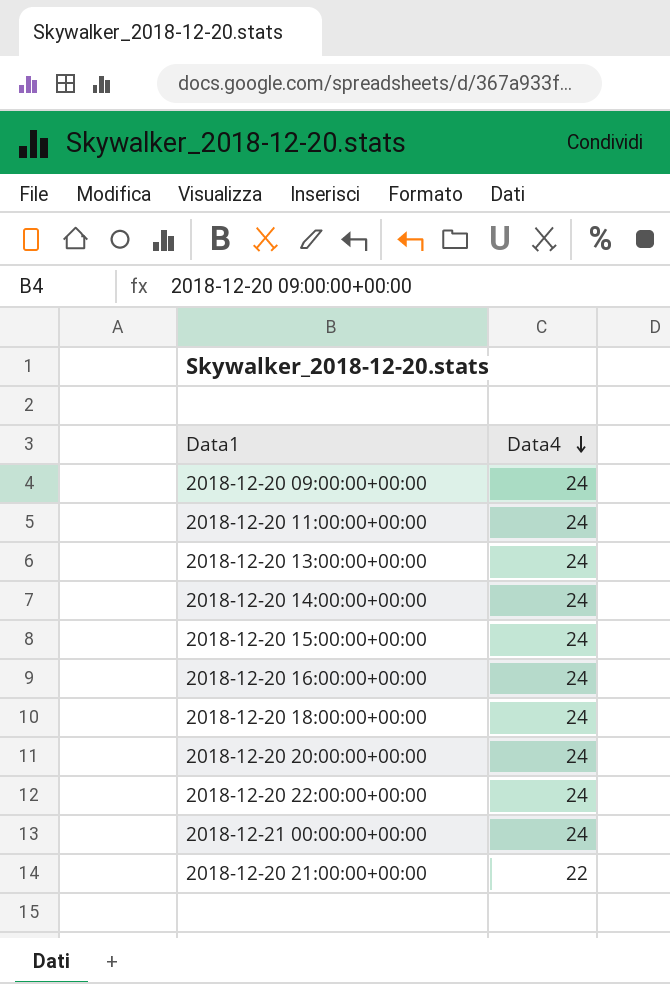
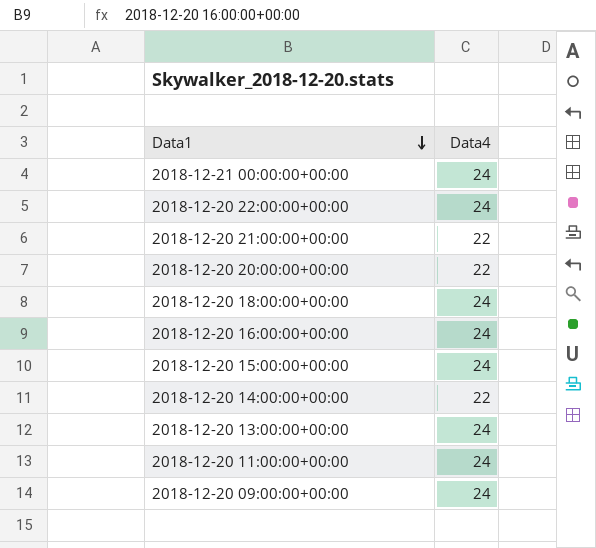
row order: Data4 descending -> Data1 descending
2018-12-20 20:00:00+00:00 | Data4: 24 -> 22
2018-12-20 14:00:00+00:00 | Data4: 24 -> 22

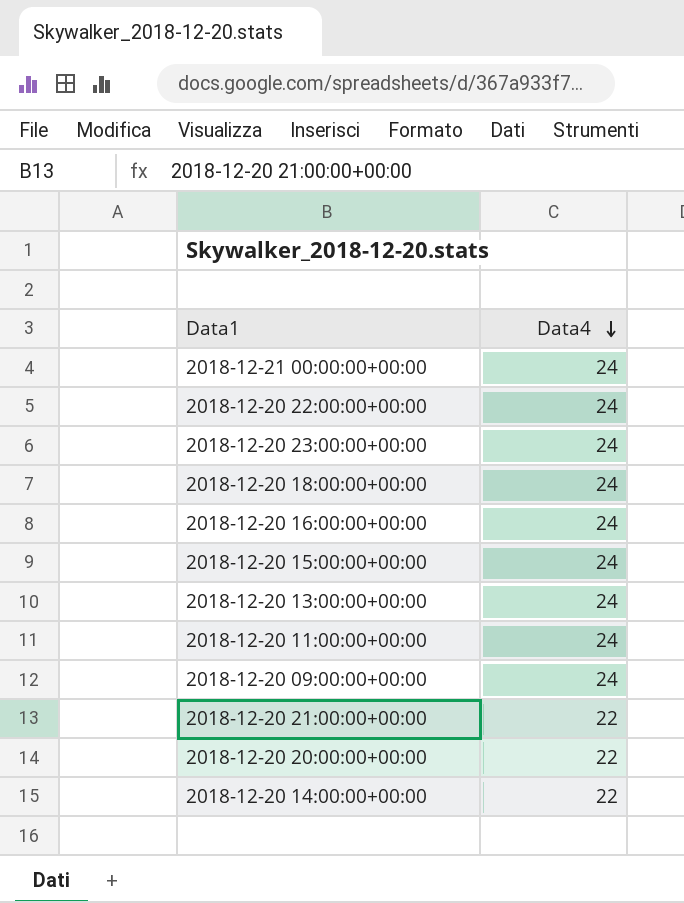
row order: Data1 descending -> Data4 descending
row 2018-12-20 23:00:00+00:00: none -> 24

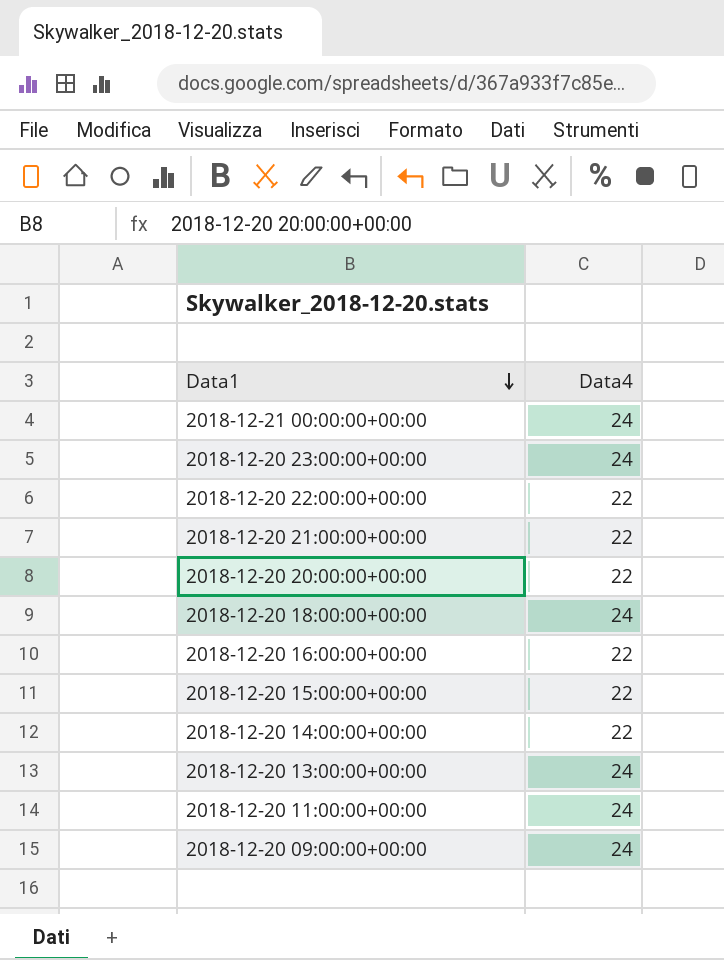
row order: Data4 descending -> Data1 descending
2018-12-20 22:00:00+00:00 | Data4: 24 -> 22
2018-12-20 16:00:00+00:00 | Data4: 24 -> 22
2018-12-20 15:00:00+00:00 | Data4: 24 -> 22

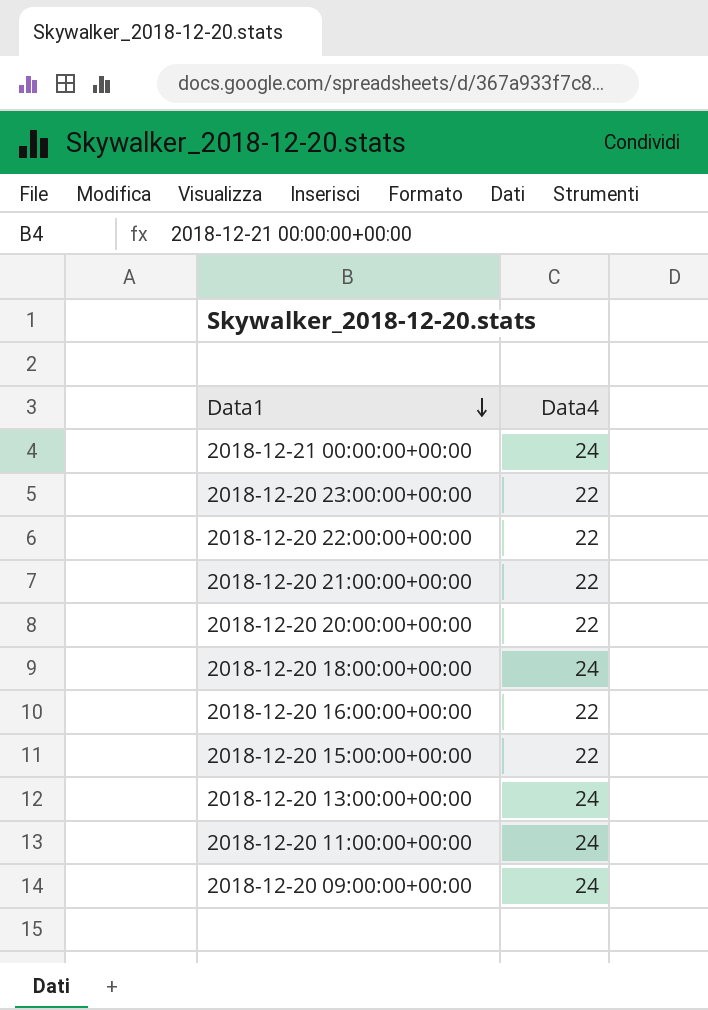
row 2018-12-20 14:00:00+00:00: 22 -> none
2018-12-20 23:00:00+00:00 | Data4: 24 -> 22

